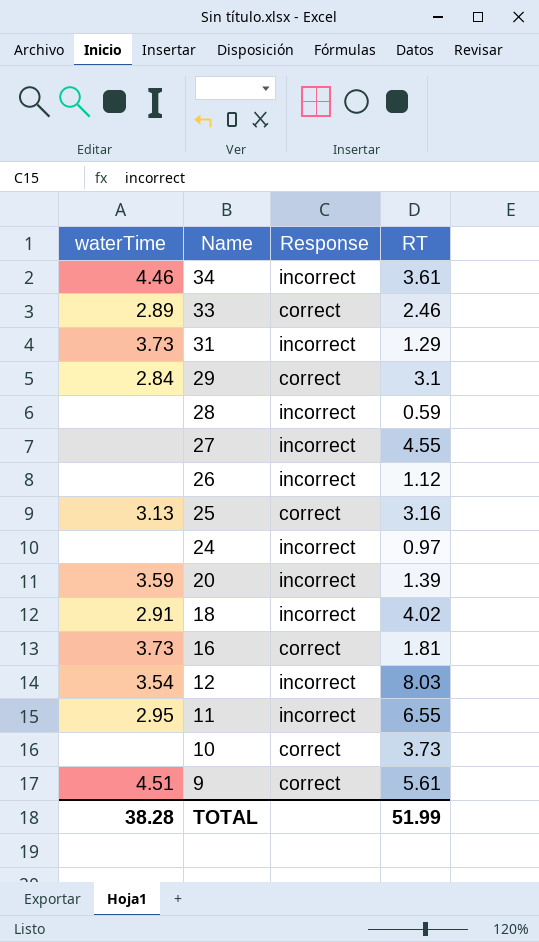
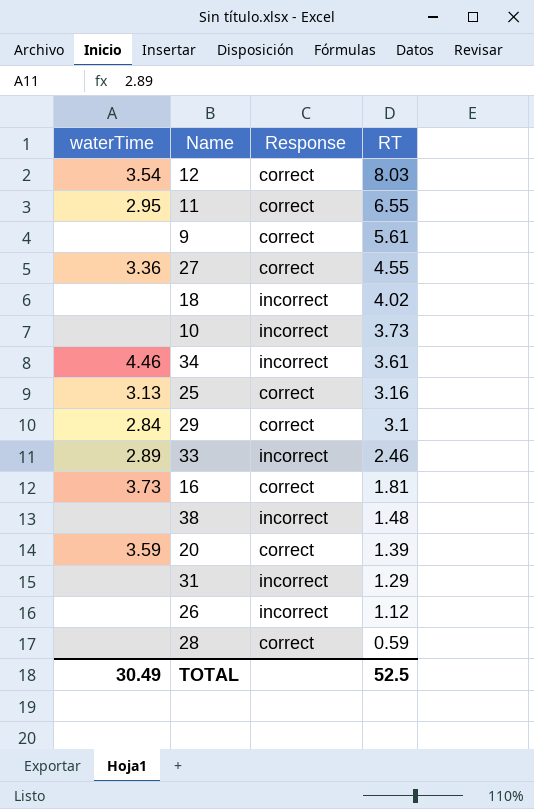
row order: Name descending -> RT descending
row 24: none | incorrect | 0.97 -> none
12 | Response: incorrect -> correct
11 | Response: incorrect -> correct
9 | waterTime: 4.51 -> none
27 | waterTime: none -> 3.36
27 | Response: incorrect -> correct
18 | waterTime: 2.91 -> none
10 | Response: correct -> incorrect
33 | Response: correct -> incorrect
row 38: none -> none | incorrect | 1.48
20 | Response: incorrect -> correct
31 | waterTime: 3.73 -> none
28 | Response: incorrect -> correct
TOTAL | waterTime: 38.28 -> 30.49
TOTAL | RT: 51.99 -> 52.5

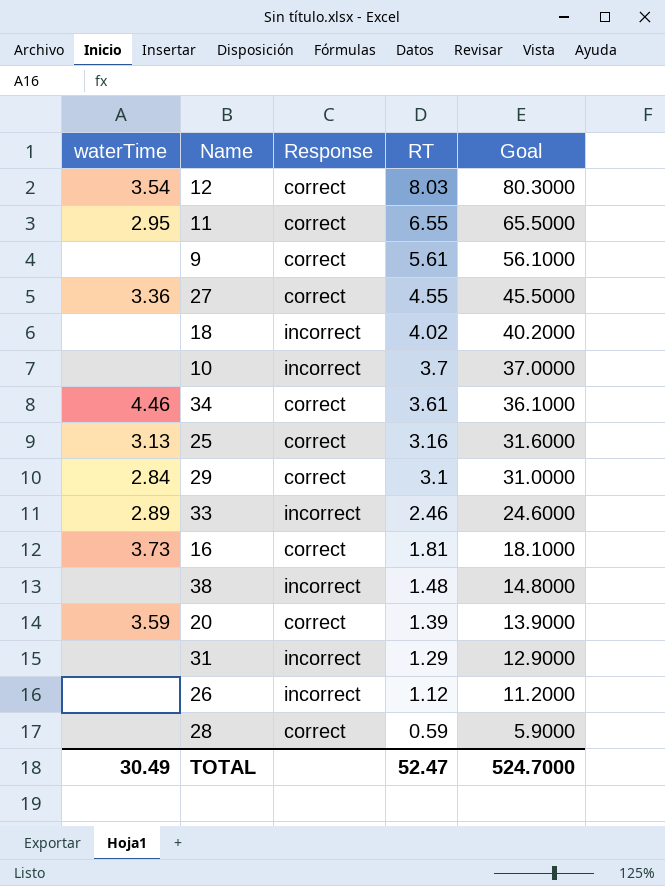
column Goal | formula: none -> [RT] * 10
10 | RT: 3.73 -> 3.7
34 | Response: incorrect -> correct
TOTAL | RT: 52.5 -> 52.47

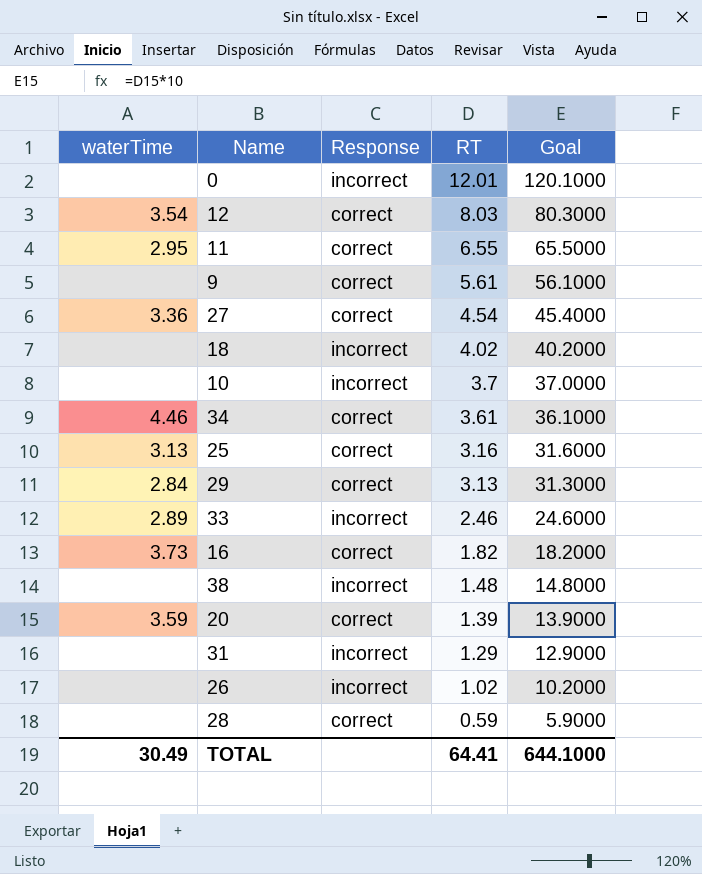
row 0: none -> none | incorrect | 12.01 | 120.1000
27 | RT: 4.55 -> 4.54
27 | Goal: 45.5000 -> 45.4000
29 | RT: 3.1 -> 3.13
29 | Goal: 31.0000 -> 31.3000
16 | RT: 1.81 -> 1.82
16 | Goal: 18.1000 -> 18.2000
26 | RT: 1.12 -> 1.02
26 | Goal: 11.2000 -> 10.2000
TOTAL | RT: 52.47 -> 64.41
TOTAL | Goal: 524.7000 -> 644.1000

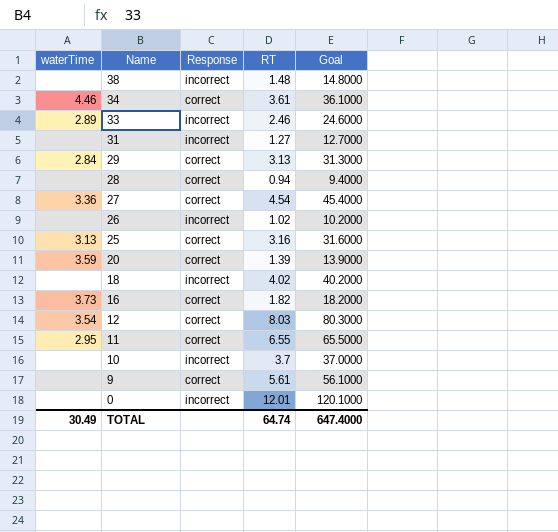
row order: RT descending -> Name descending
31 | RT: 1.29 -> 1.27
31 | Goal: 12.9000 -> 12.7000
28 | RT: 0.59 -> 0.94
28 | Goal: 5.9000 -> 9.4000
TOTAL | RT: 64.41 -> 64.74
TOTAL | Goal: 644.1000 -> 647.4000

